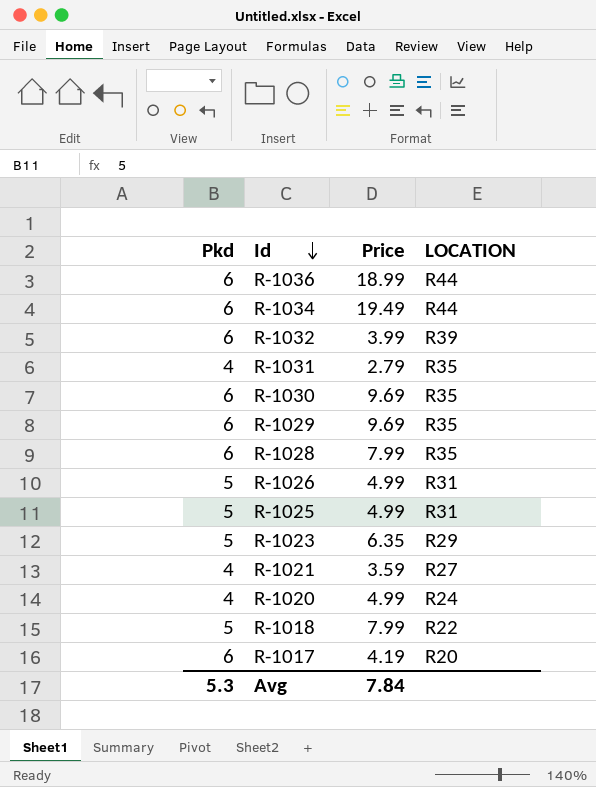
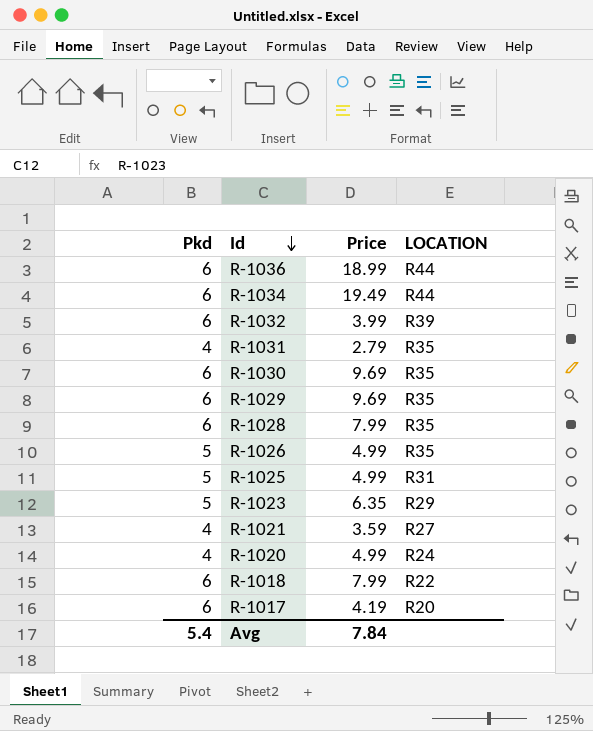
R-1026 | LOCATION: R31 -> R35
R-1018 | Pkd: 5 -> 6
Avg | Pkd: 5.3 -> 5.4

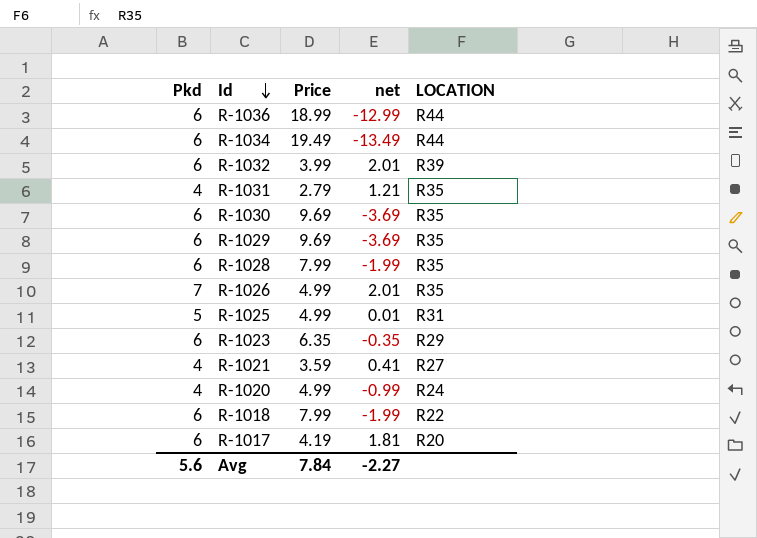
column net | formula: none -> [Pkd] - [Price]
R-1026 | Pkd: 5 -> 7
R-1023 | Pkd: 5 -> 6
Avg | Pkd: 5.4 -> 5.6

